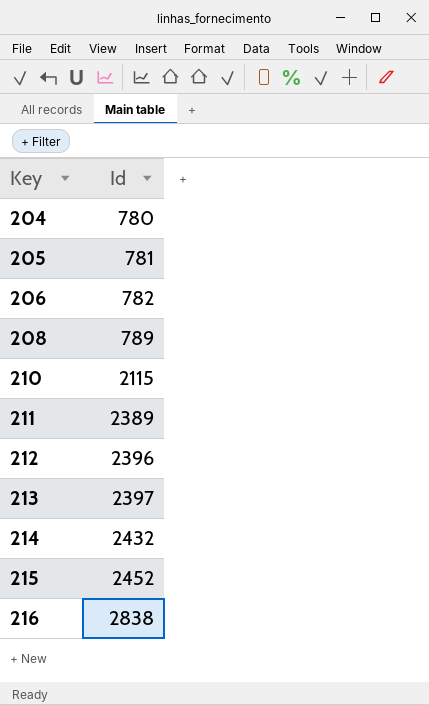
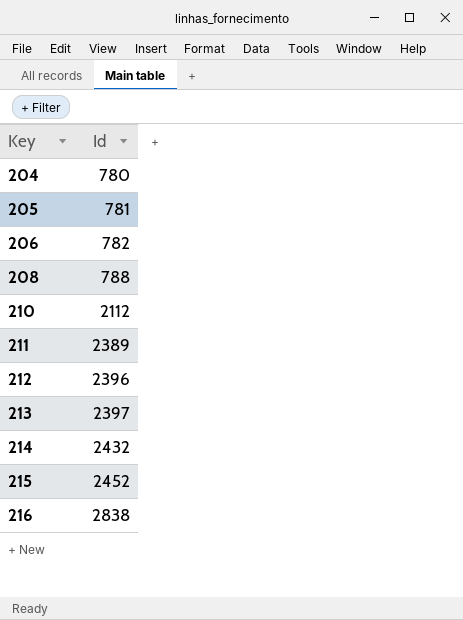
208 | Id: 789 -> 788
210 | Id: 2115 -> 2112

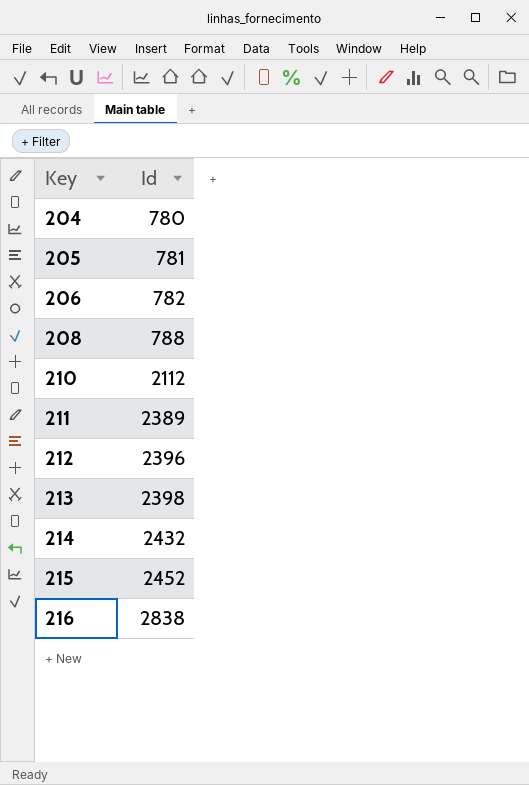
213 | Id: 2397 -> 2398

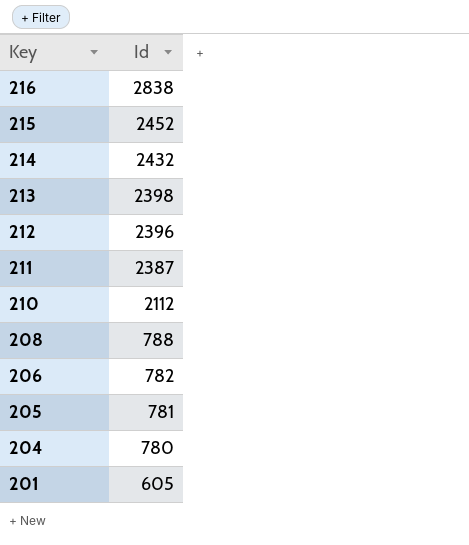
row order: Key ascending -> Key descending
211 | Id: 2389 -> 2387
row 201: none -> 605

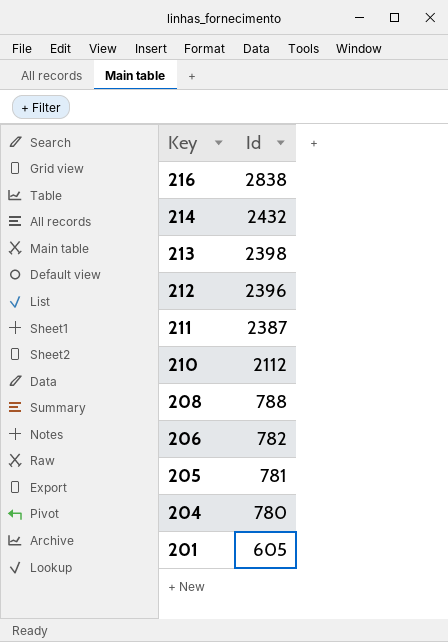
row 215: 2452 -> none

